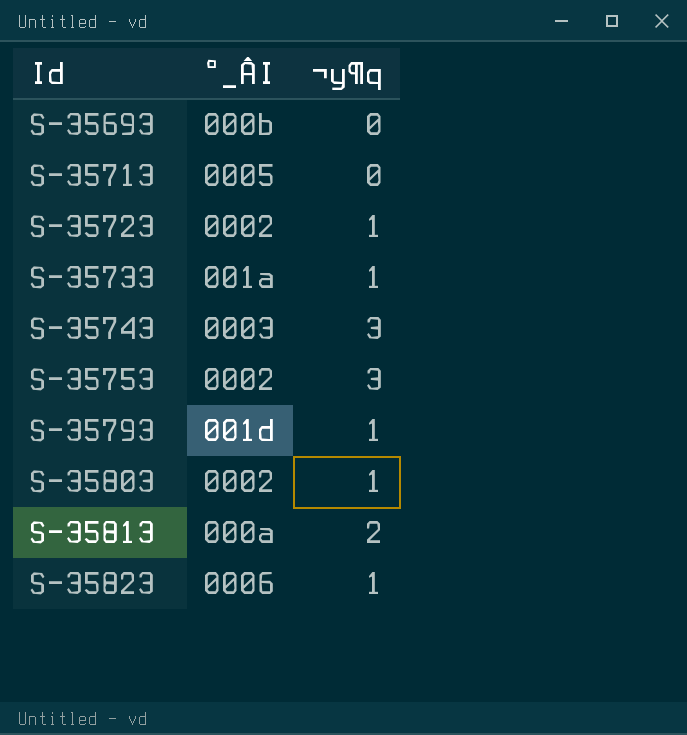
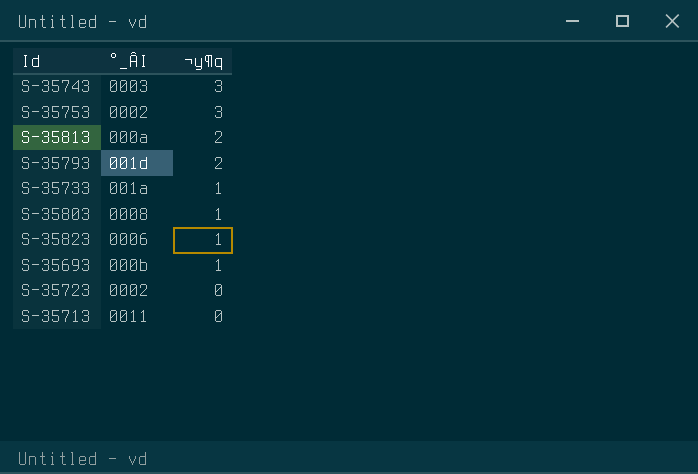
row order: Id ascending -> ¬y¶q descending
S-35793 | ¬y¶q: 1 -> 2
S-35803 | °_ÂI: 0002 -> 0008
S-35693 | ¬y¶q: 0 -> 1
S-35723 | ¬y¶q: 1 -> 0
S-35713 | °_ÂI: 0005 -> 0011

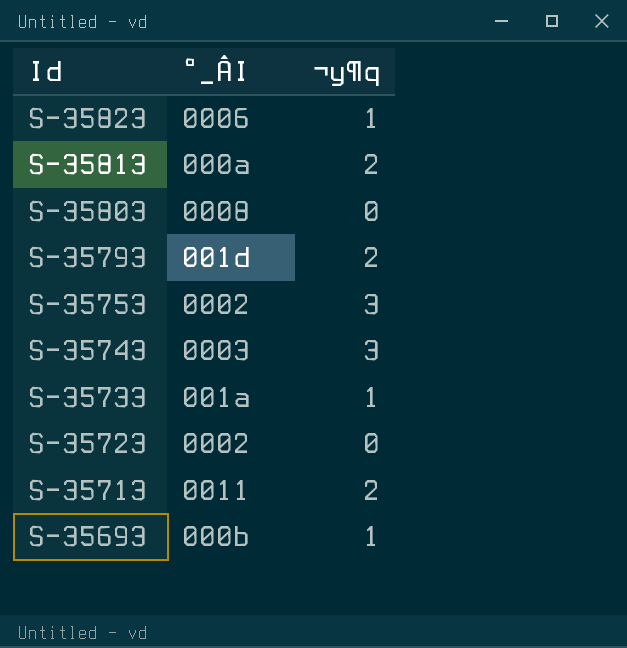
row order: ¬y¶q descending -> Id descending
S-35803 | ¬y¶q: 1 -> 0
S-35713 | ¬y¶q: 0 -> 2

